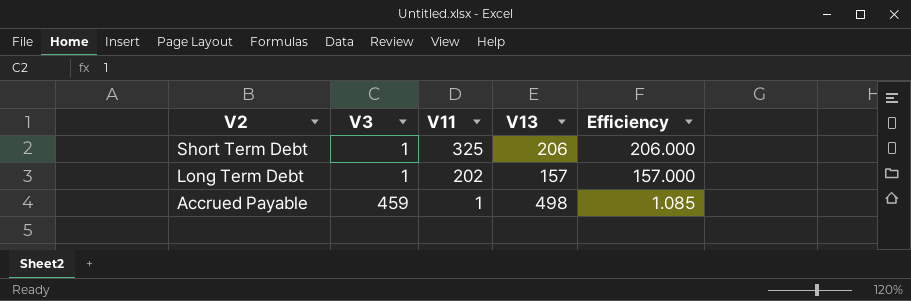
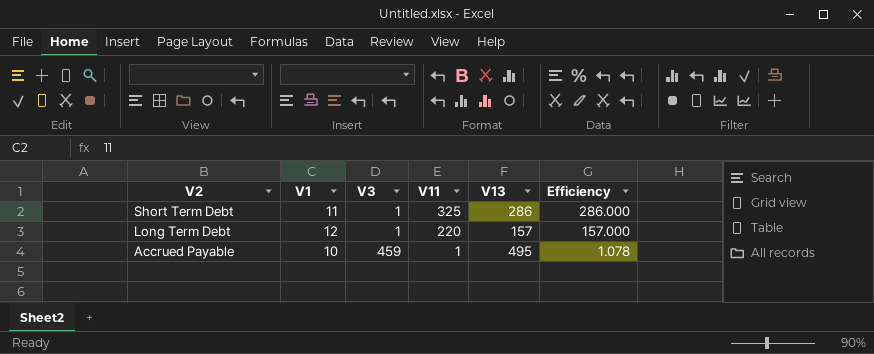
column V1 | position: none -> 2
Short Term Debt | V13: 206 -> 286
Short Term Debt | Efficiency: 206.000 -> 286.000
Long Term Debt | V11: 202 -> 220
Accrued Payable | V13: 498 -> 495
Accrued Payable | Efficiency: 1.085 -> 1.078

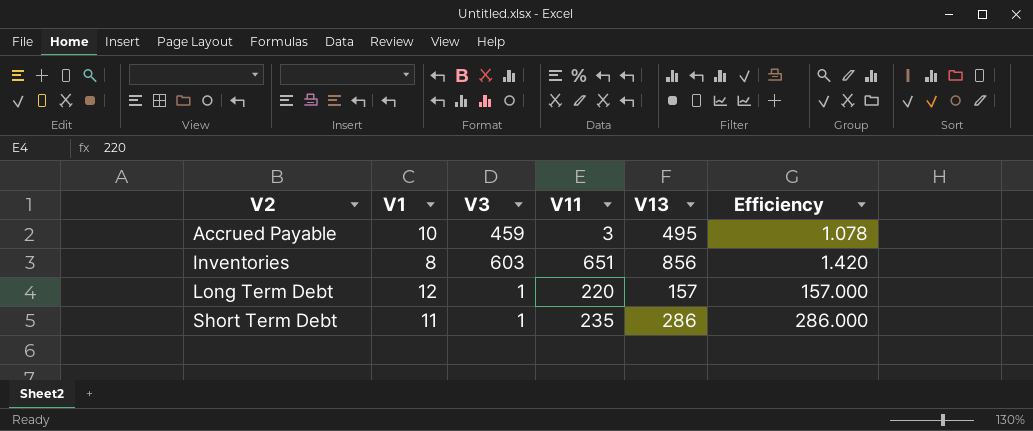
row order: V2 descending -> V2 ascending
Accrued Payable | V11: 1 -> 3
row Inventories: none -> 8 | 603 | 651 | 856 | 1.420
Short Term Debt | V11: 325 -> 235

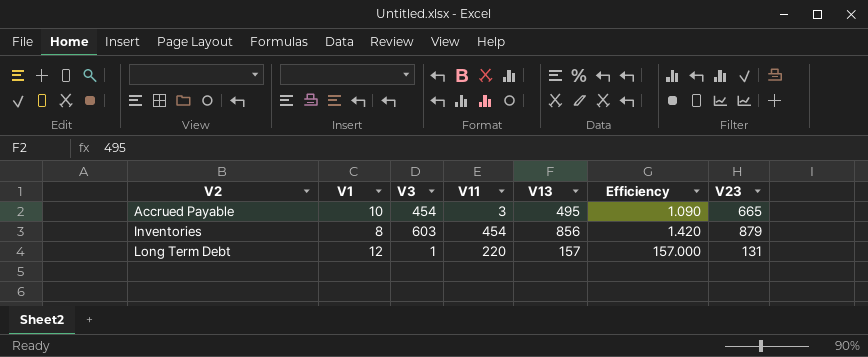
column V23 | position: none -> 7
row Short Term Debt: 11 | 1 | 235 | 286 | 286.000 -> none
Accrued Payable | V3: 459 -> 454
Accrued Payable | Efficiency: 1.078 -> 1.090
Inventories | V11: 651 -> 454

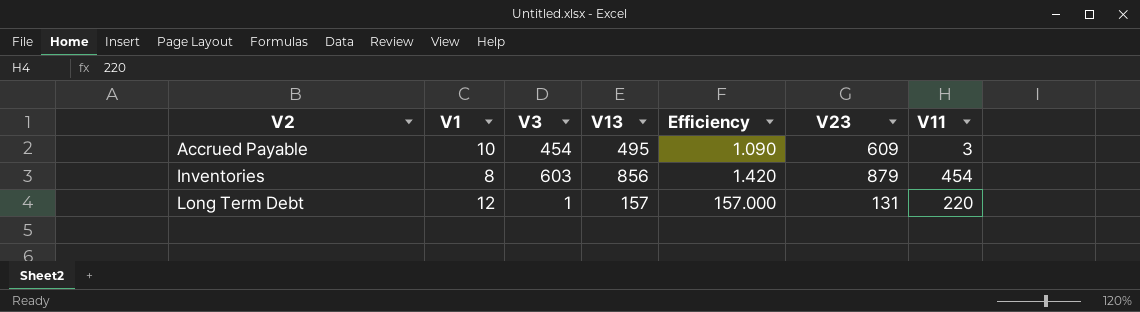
column V11 | position: 4 -> 7
Accrued Payable | V23: 665 -> 609

